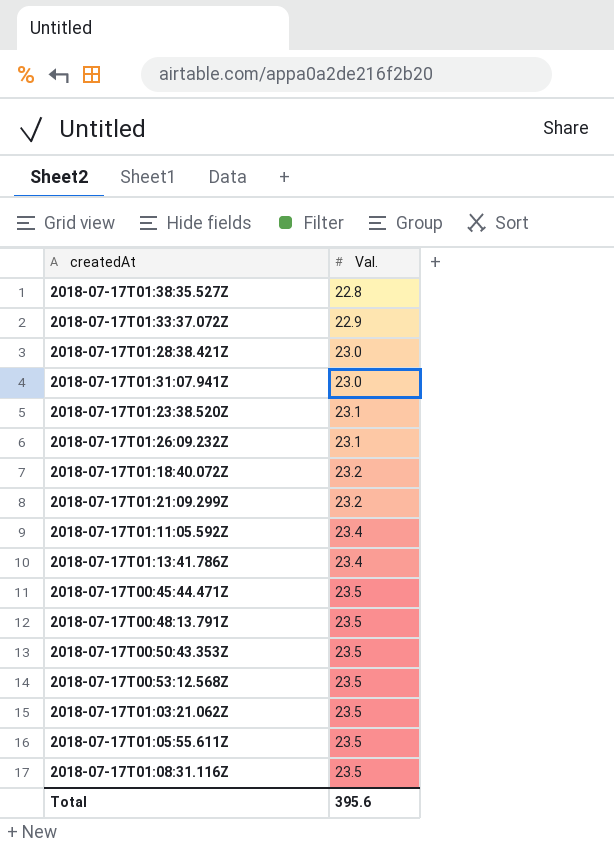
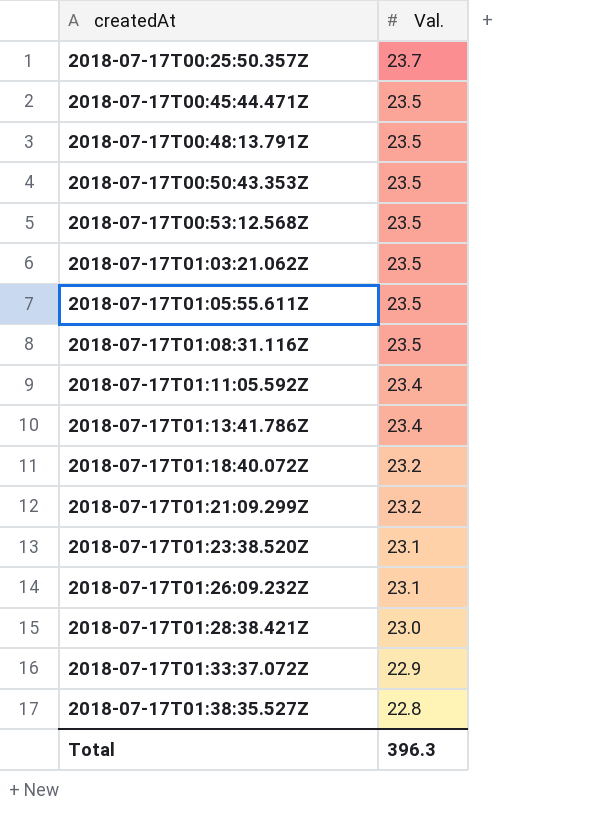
row order: Val. ascending -> createdAt ascending
row 2018-07-17T01:31:07.941Z: 23.0 -> none
row 2018-07-17T00:25:50.357Z: none -> 23.7
Total | Val.: 395.6 -> 396.3

